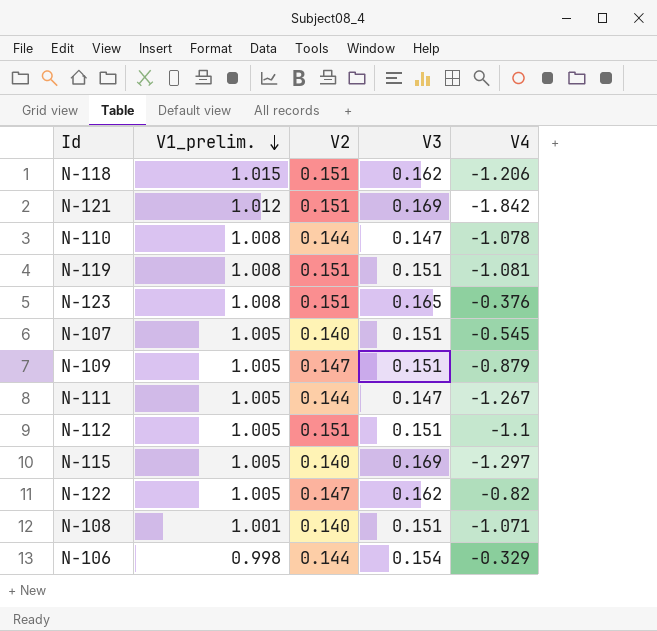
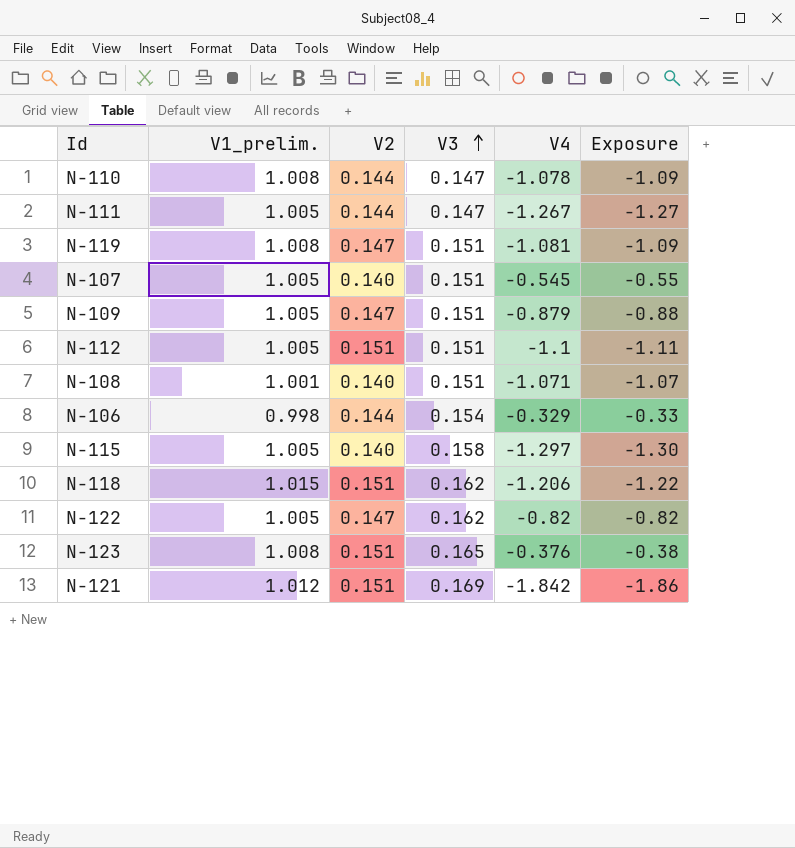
row order: V1_prelim. descending -> V3 ascending
column Exposure | formula: none -> [V1_prelim.] * [V4]
N-119 | V2: 0.151 -> 0.147
N-115 | V3: 0.169 -> 0.158

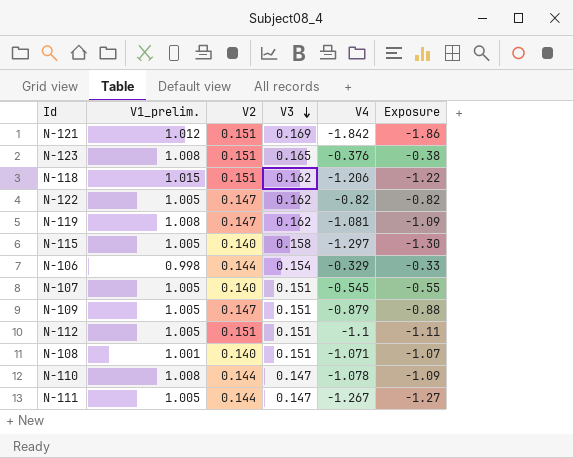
row order: V3 ascending -> V3 descending
N-119 | V3: 0.151 -> 0.162

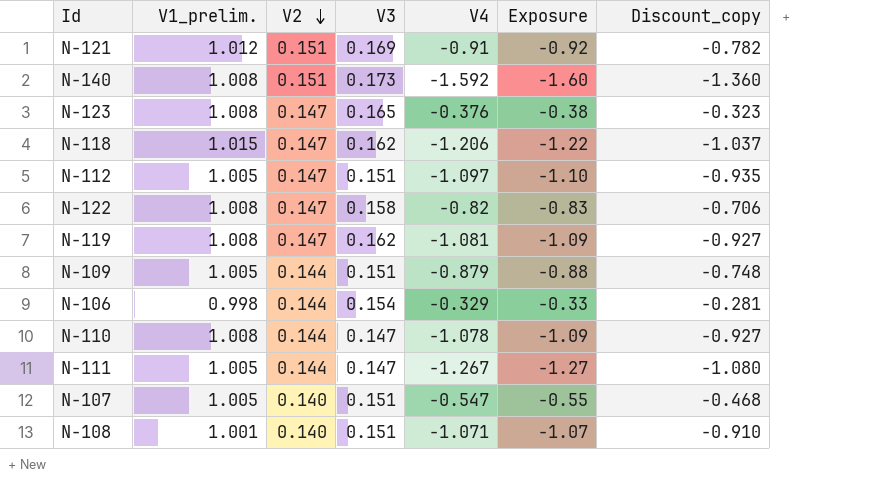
row order: V3 descending -> V2 descending
column Discount_copy | formula: none -> [Exposure] * 0.85
row N-115: 1.005 | 0.140 | 0.158 | -1.297 | -1.30 -> none
N-121 | V4: -1.842 -> -0.91
N-121 | Exposure: -1.86 -> -0.92
row N-140: none -> 1.008 | 0.151 | 0.173 | -1.592 | -1.60 | -1.360
N-123 | V2: 0.151 -> 0.147
N-118 | V2: 0.151 -> 0.147
N-112 | V2: 0.151 -> 0.147
N-112 | V4: -1.1 -> -1.097
N-112 | Exposure: -1.11 -> -1.10
N-122 | V1_prelim.: 1.005 -> 1.008
N-122 | V3: 0.162 -> 0.158
N-122 | Exposure: -0.82 -> -0.83
N-109 | V2: 0.147 -> 0.144
N-107 | V4: -0.545 -> -0.547

